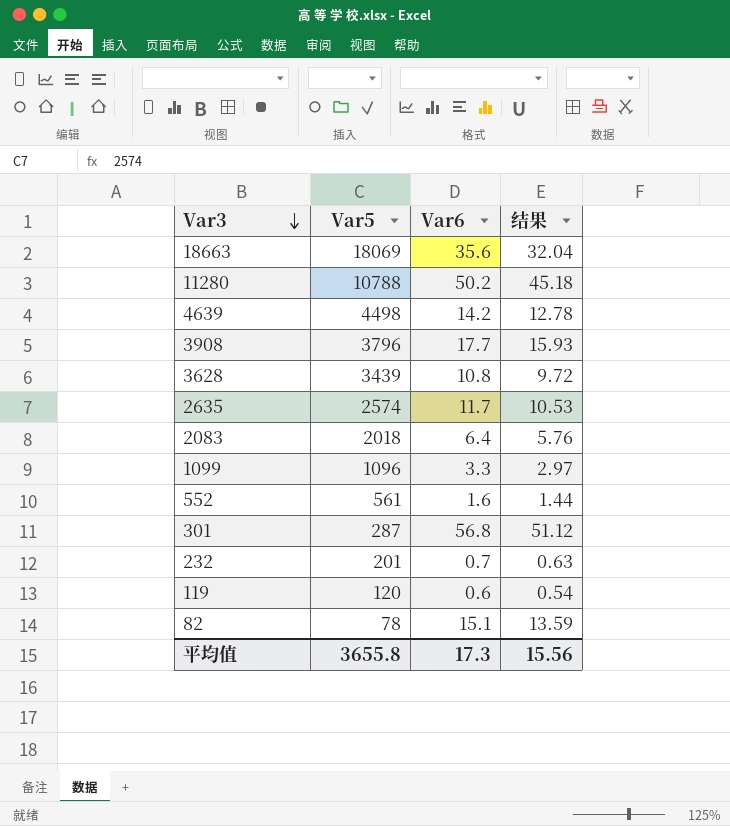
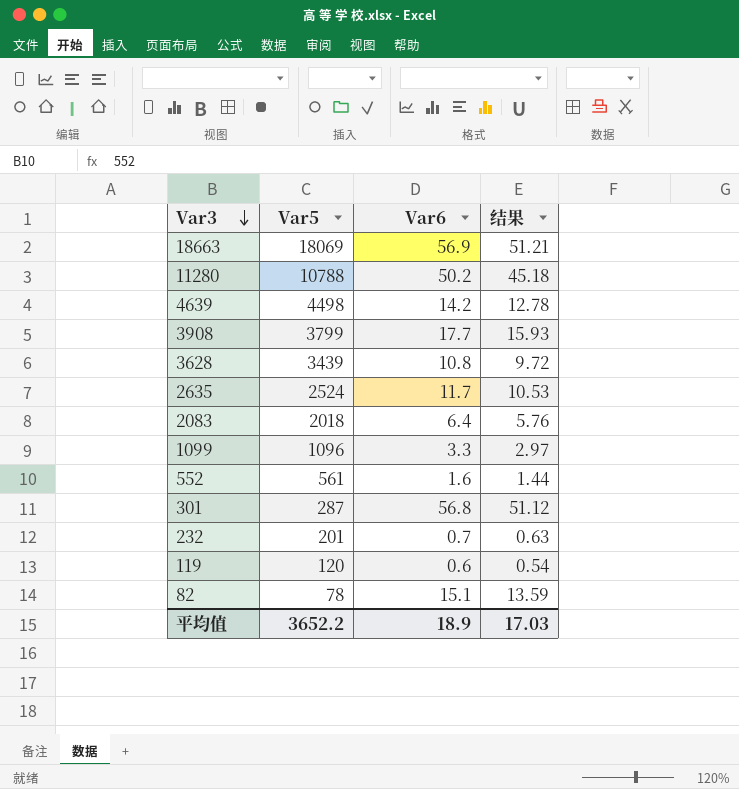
18663 | Var6: 35.6 -> 56.9
18663 | 结果: 32.04 -> 51.21
3908 | Var5: 3796 -> 3799
2635 | Var5: 2574 -> 2524
平均值 | Var5: 3655.8 -> 3652.2
平均值 | Var6: 17.3 -> 18.9
平均值 | 结果: 15.56 -> 17.03

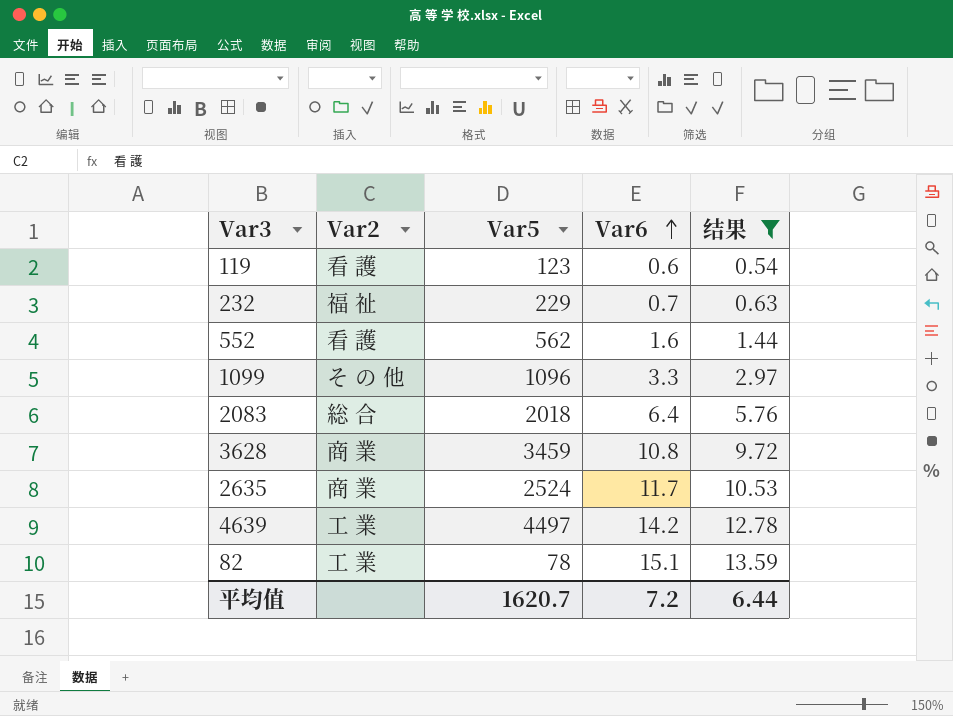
filter: none -> 结果 <= 13.59
row order: Var3 descending -> Var6 ascending
column Var2 | position: none -> 2
119 | Var5: 120 -> 123
232 | Var5: 201 -> 229
552 | Var5: 561 -> 562
3628 | Var5: 3439 -> 3459
4639 | Var5: 4498 -> 4497
平均值 | Var5: 3652.2 -> 1620.7
平均值 | Var6: 18.9 -> 7.2
平均值 | 结果: 17.03 -> 6.44

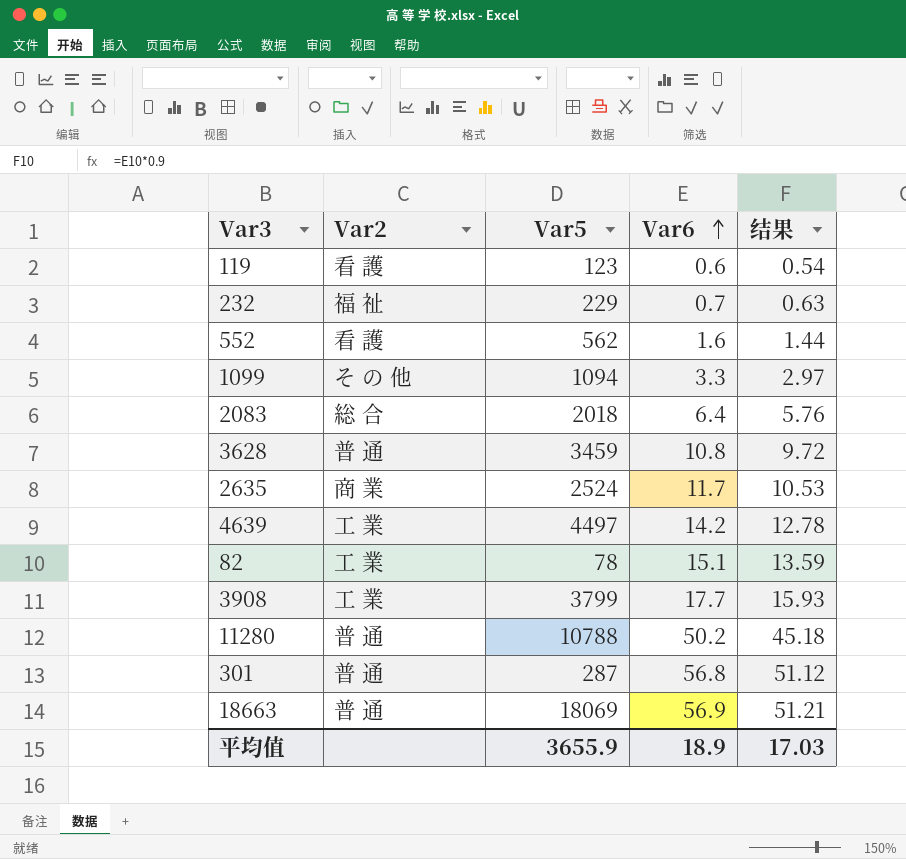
filter: 结果 <= 13.59 -> none
1099 | Var5: 1096 -> 1094
3628 | Var2: 商 業 -> 普 通
平均值 | Var5: 1620.7 -> 3655.9
平均值 | Var6: 7.2 -> 18.9
平均值 | 结果: 6.44 -> 17.03

